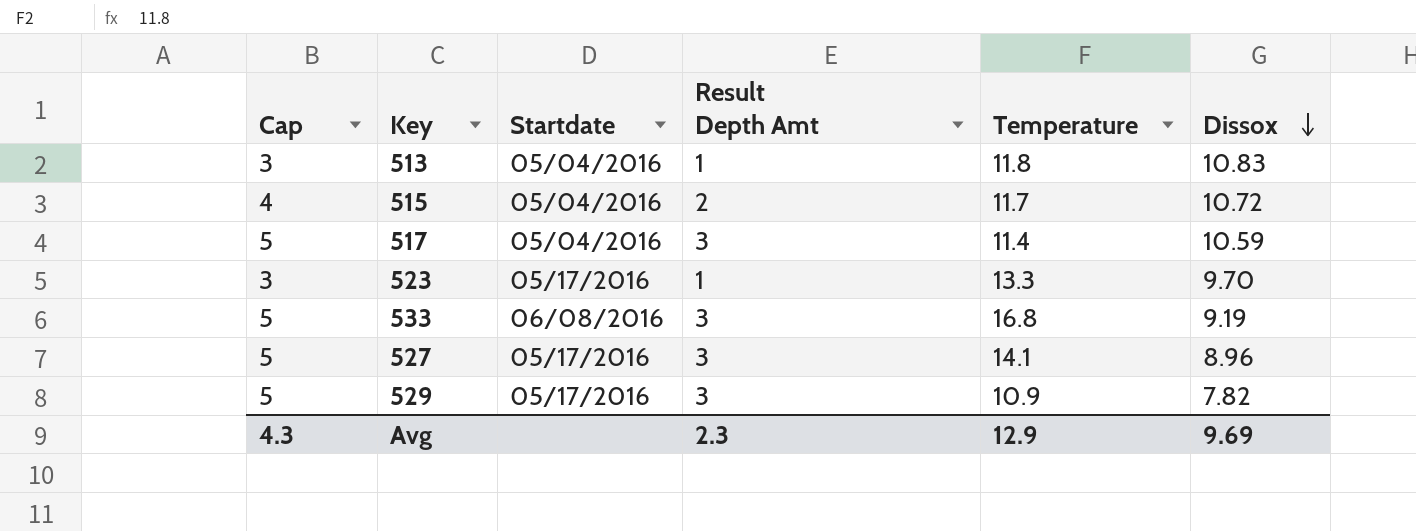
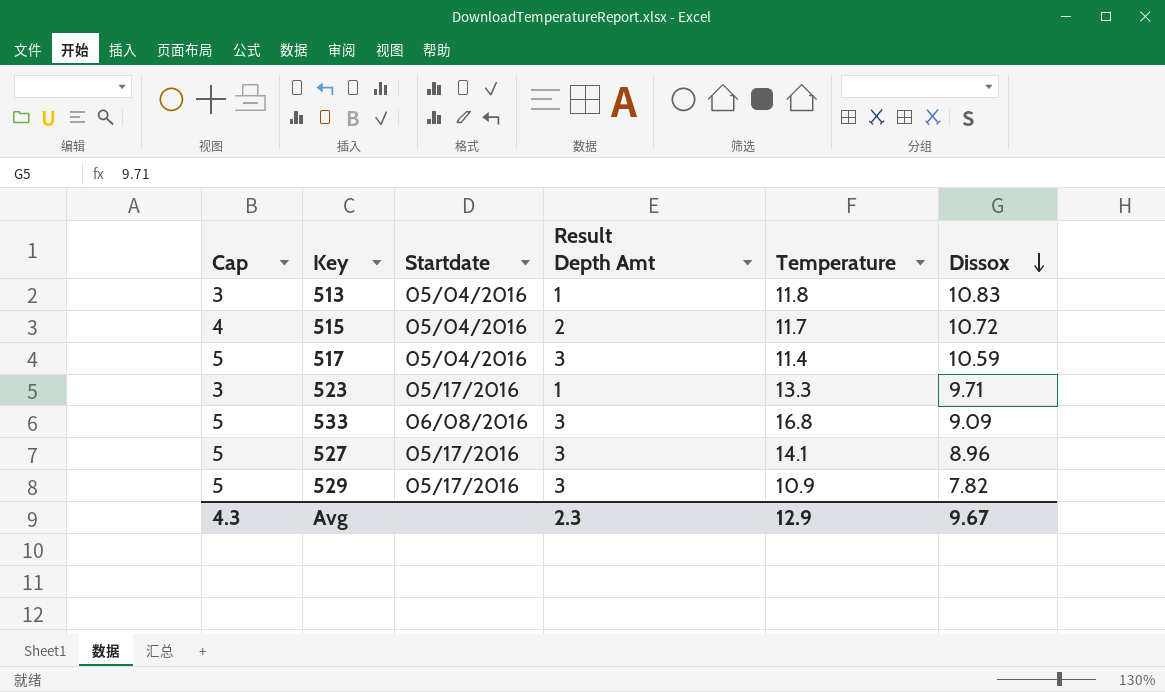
523 | Dissox: 9.70 -> 9.71
533 | Dissox: 9.19 -> 9.09
Avg | Dissox: 9.69 -> 9.67

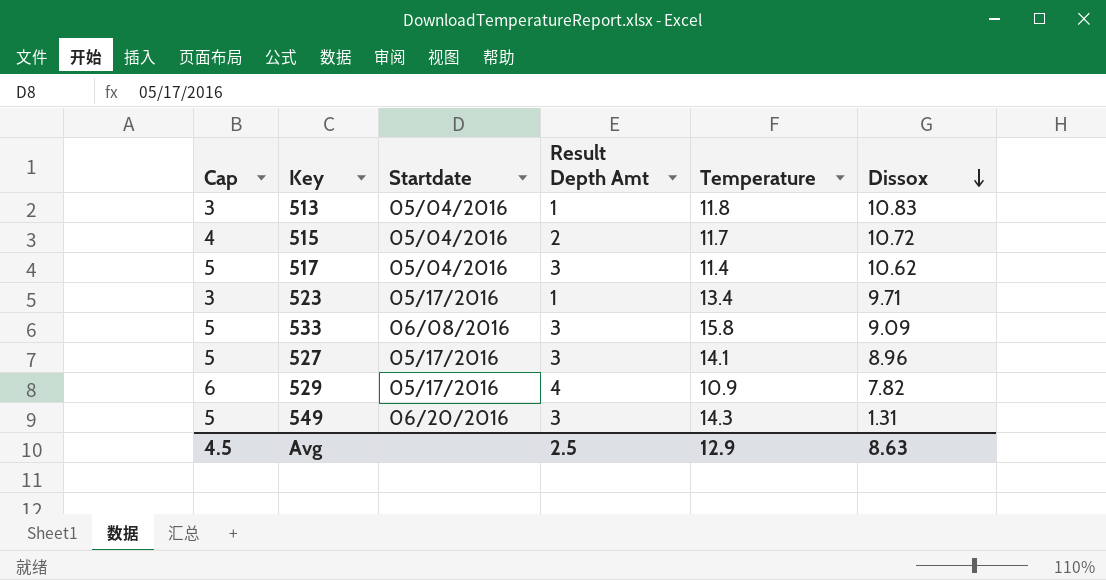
517 | Dissox: 10.59 -> 10.62
523 | Temperature: 13.3 -> 13.4
533 | Temperature: 16.8 -> 15.8
529 | Cap: 5 -> 6
529 | Result Depth Amt: 3 -> 4
row 549: none -> 5 | 06/20/2016 | 3 | 14.3 | 1.31
Avg | Cap: 4.3 -> 4.5
Avg | Result Depth Amt: 2.3 -> 2.5
Avg | Dissox: 9.67 -> 8.63

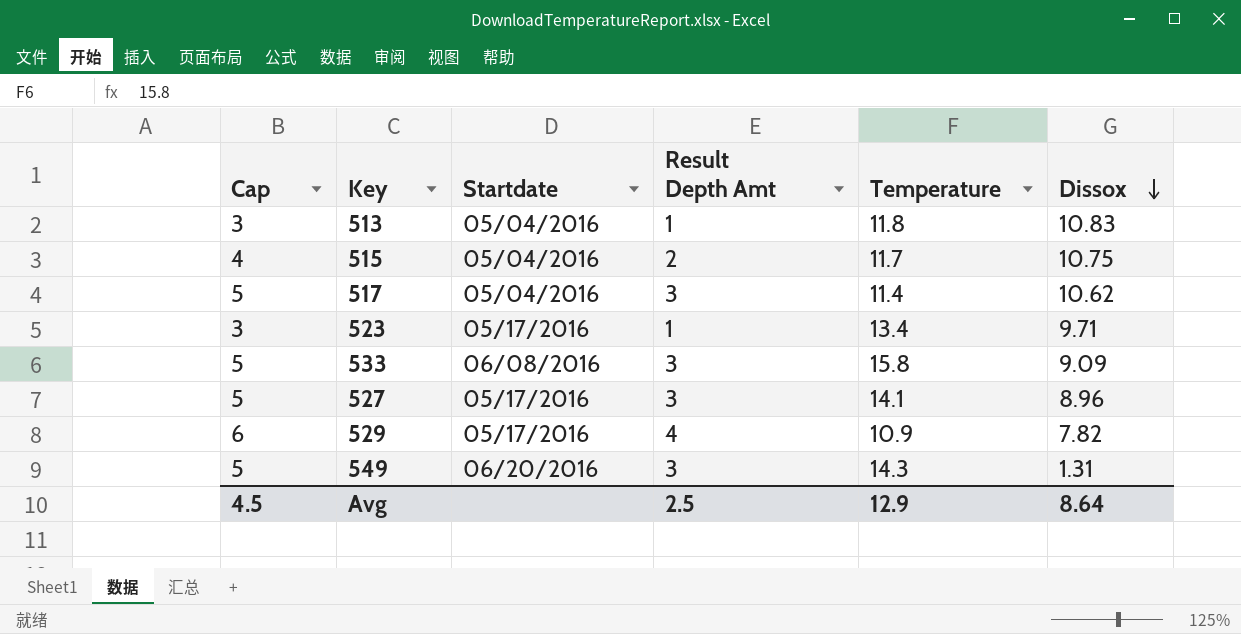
515 | Dissox: 10.72 -> 10.75
Avg | Dissox: 8.63 -> 8.64

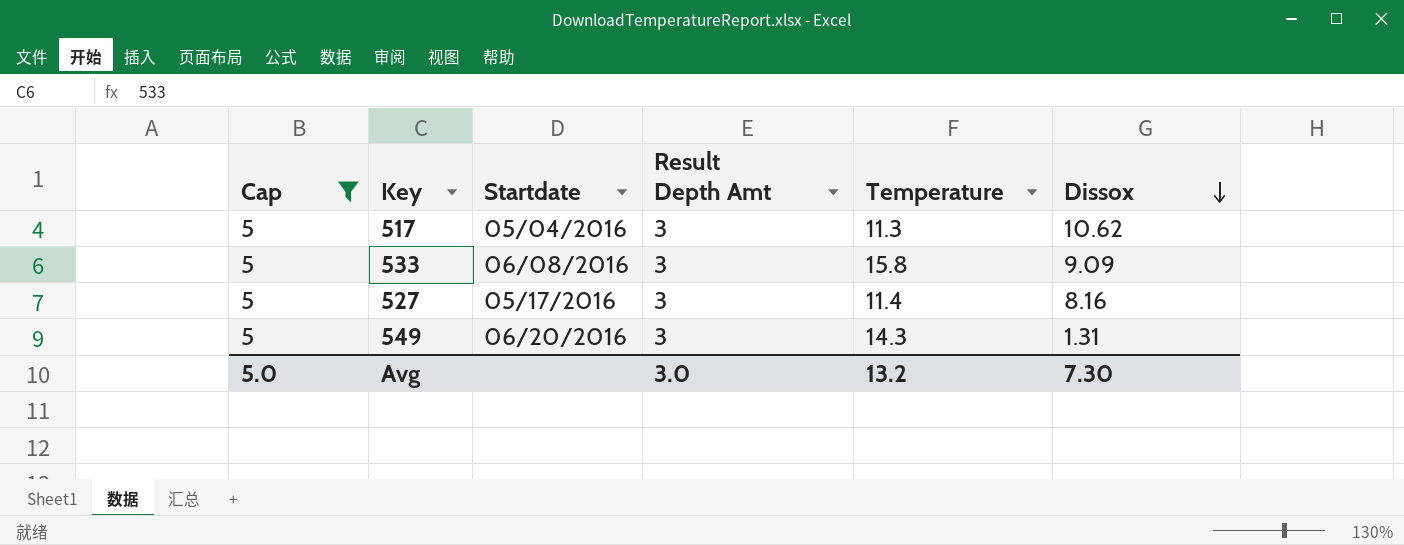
filter: none -> Cap = 5
517 | Temperature: 11.4 -> 11.3
527 | Temperature: 14.1 -> 11.4
527 | Dissox: 8.96 -> 8.16
Avg | Cap: 4.5 -> 5.0
Avg | Result Depth Amt: 2.5 -> 3.0
Avg | Temperature: 12.9 -> 13.2
Avg | Dissox: 8.64 -> 7.30

